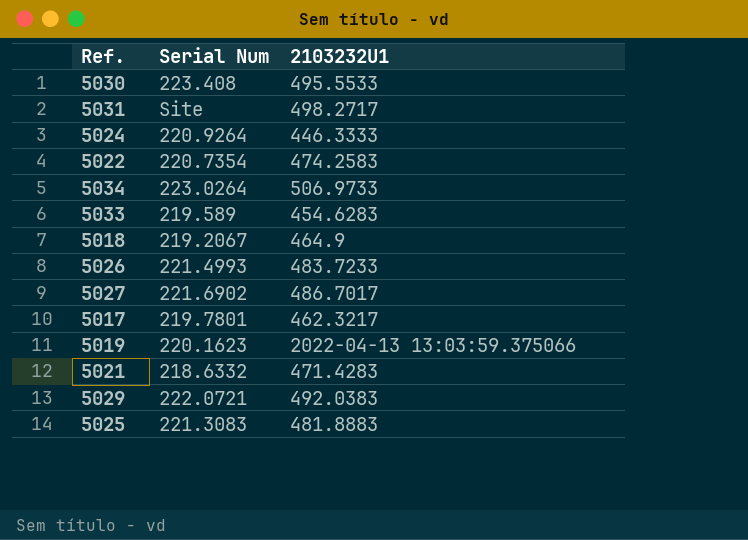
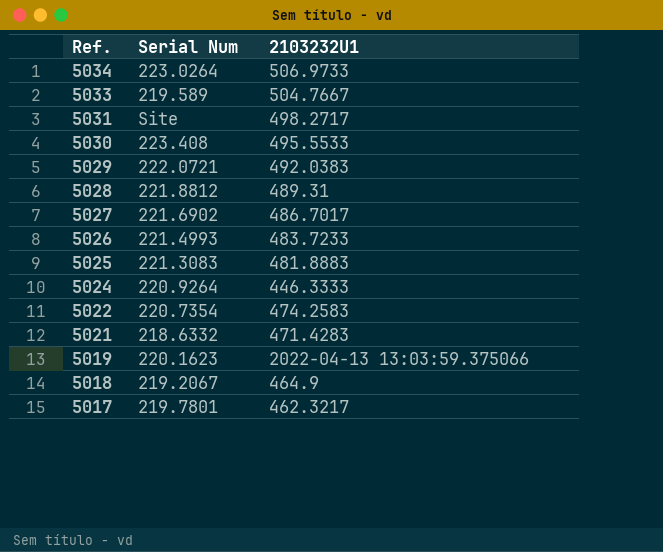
row order: none -> Ref. descending
5033 | 2103232U1: 454.6283 -> 504.7667
row 5028: none -> 221.8812 | 489.31

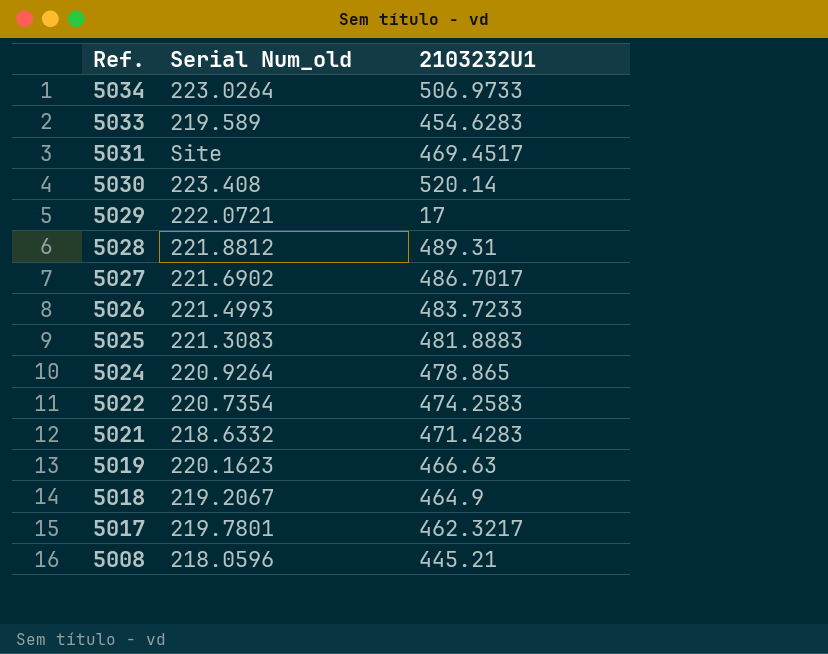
column name: Serial Num -> Serial Num_old
5033 | 2103232U1: 504.7667 -> 454.6283
5031 | 2103232U1: 498.2717 -> 469.4517
5030 | 2103232U1: 495.5533 -> 520.14
5029 | 2103232U1: 492.0383 -> 17
5024 | 2103232U1: 446.3333 -> 478.865
5019 | 2103232U1: 2022-04-13 13:03:59.375066 -> 466.63
row 5008: none -> 218.0596 | 445.21

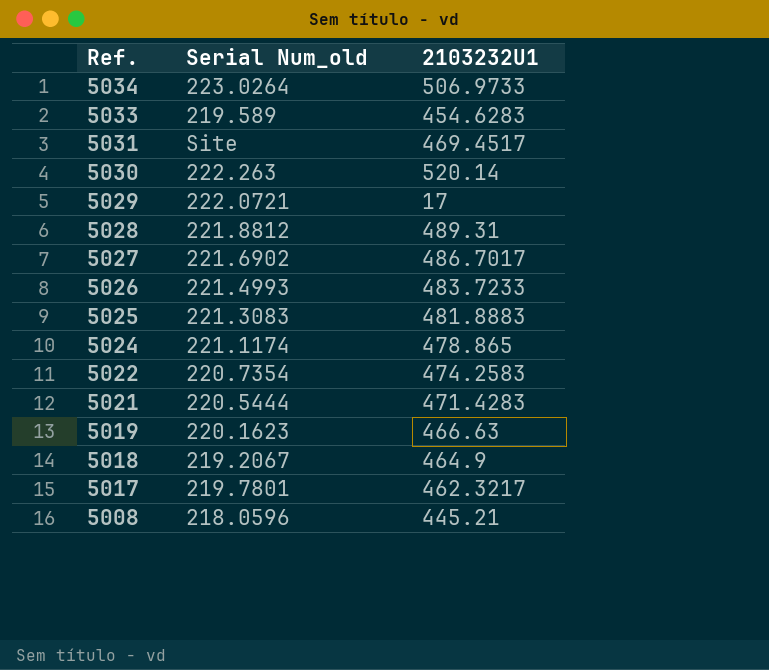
5030 | Serial Num_old: 223.408 -> 222.263
5024 | Serial Num_old: 220.9264 -> 221.1174
5021 | Serial Num_old: 218.6332 -> 220.5444

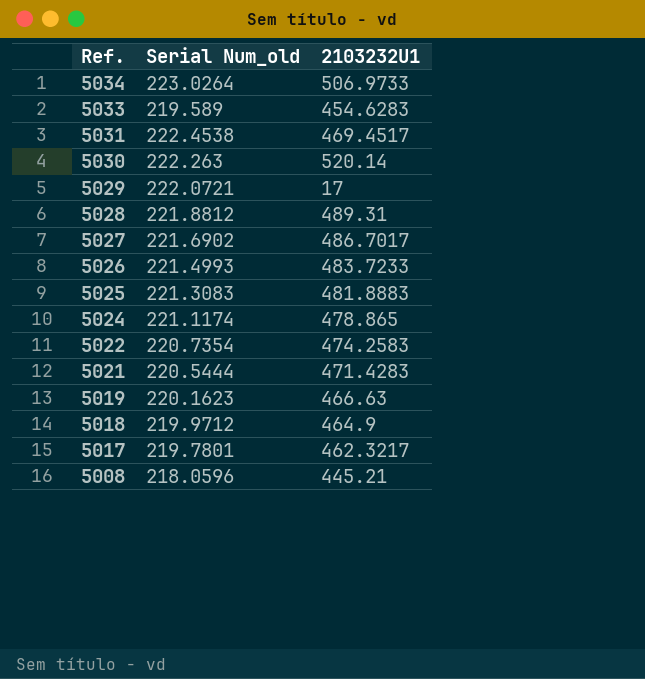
5031 | Serial Num_old: Site -> 222.4538
5018 | Serial Num_old: 219.2067 -> 219.9712

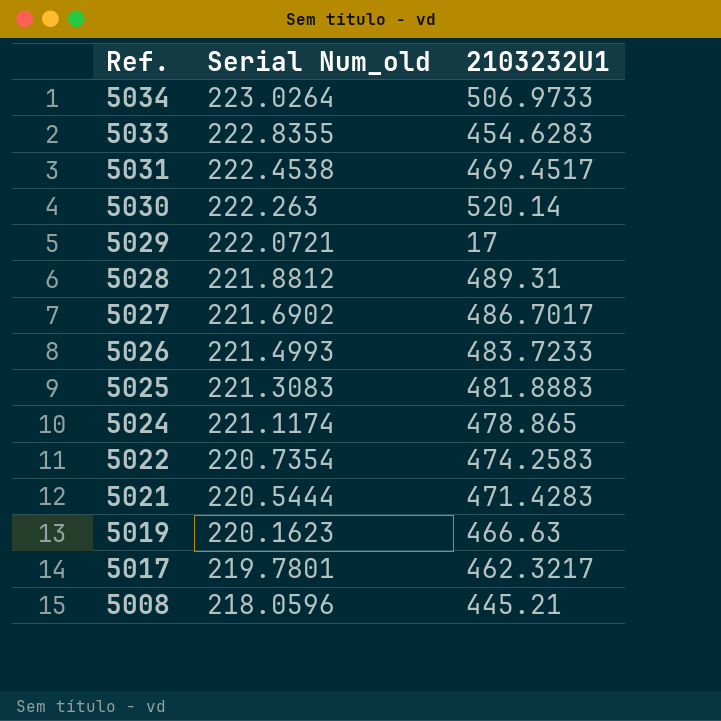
row 5018: 219.9712 | 464.9 -> none
5033 | Serial Num_old: 219.589 -> 222.8355

